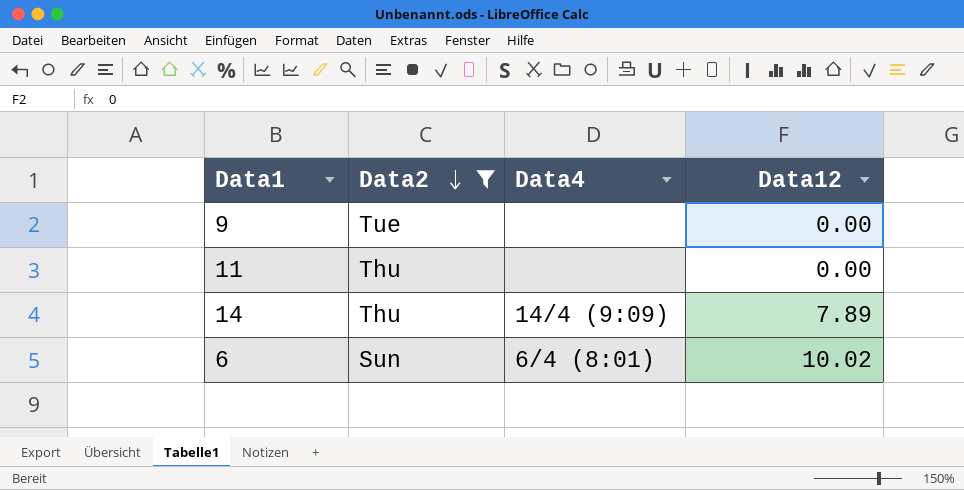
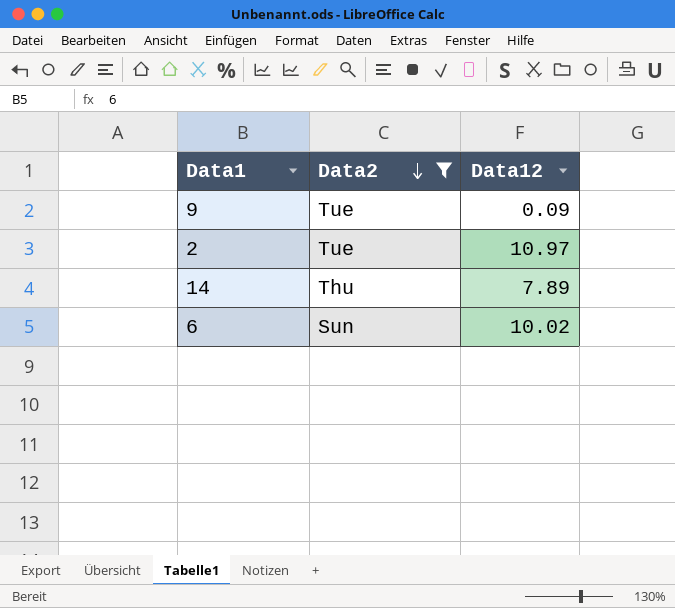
column Data4 | position: 3 -> none
row 11: Thu | none | 0.00 -> none
9 | Data12: 0.00 -> 0.09
row 2: none -> Tue | 10.97

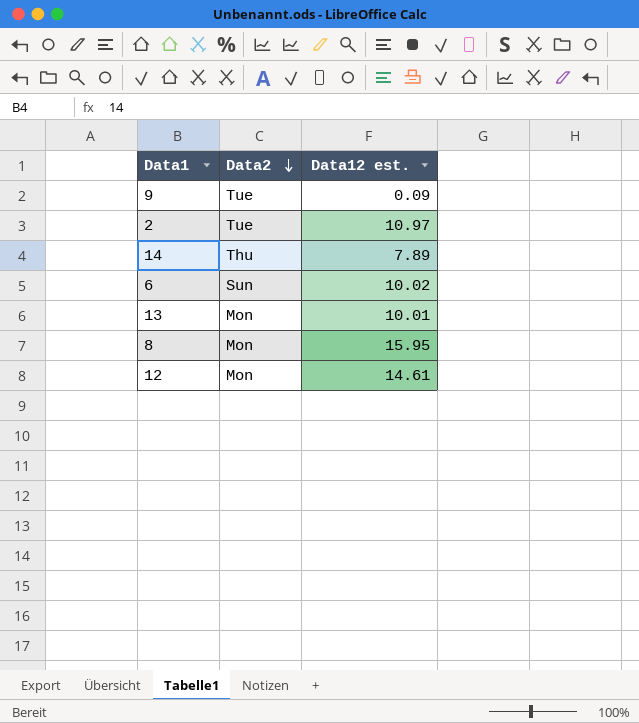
filter: Data2 != Mon -> none
column name: Data12 -> Data12 est.

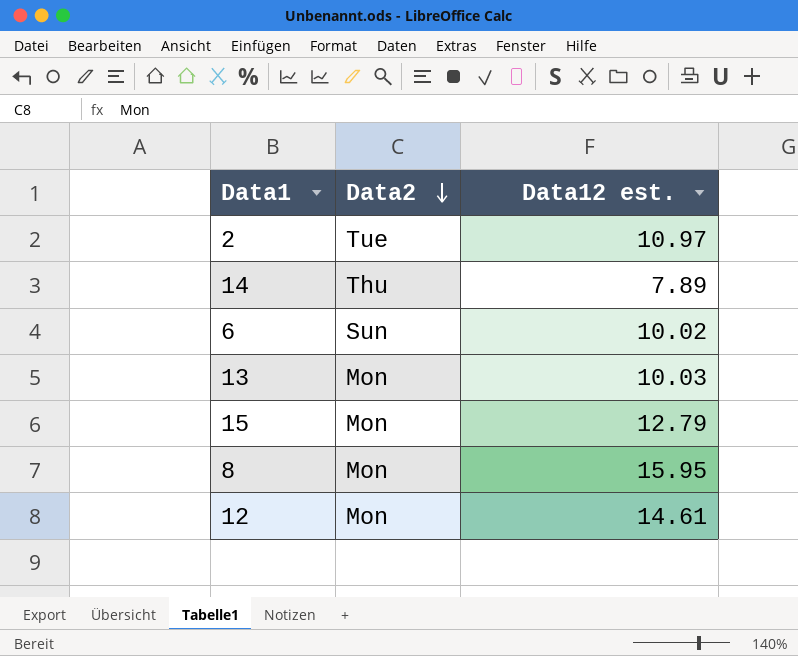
row 9: Tue | 0.09 -> none
13 | Data12 est.: 10.01 -> 10.03
row 15: none -> Mon | 12.79

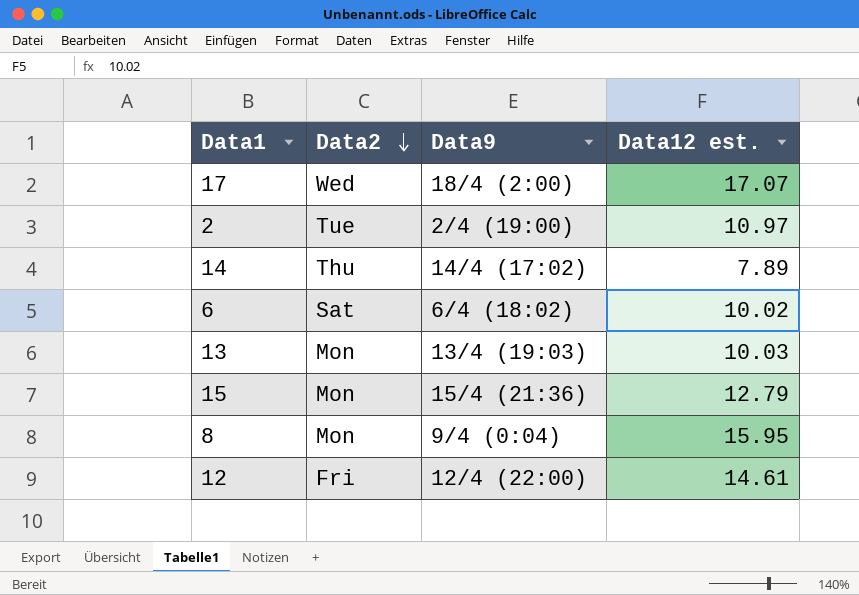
column Data9 | position: none -> 3
row 17: none -> Wed | 18/4 (2:00) | 17.07
6 | Data2: Sun -> Sat
12 | Data2: Mon -> Fri

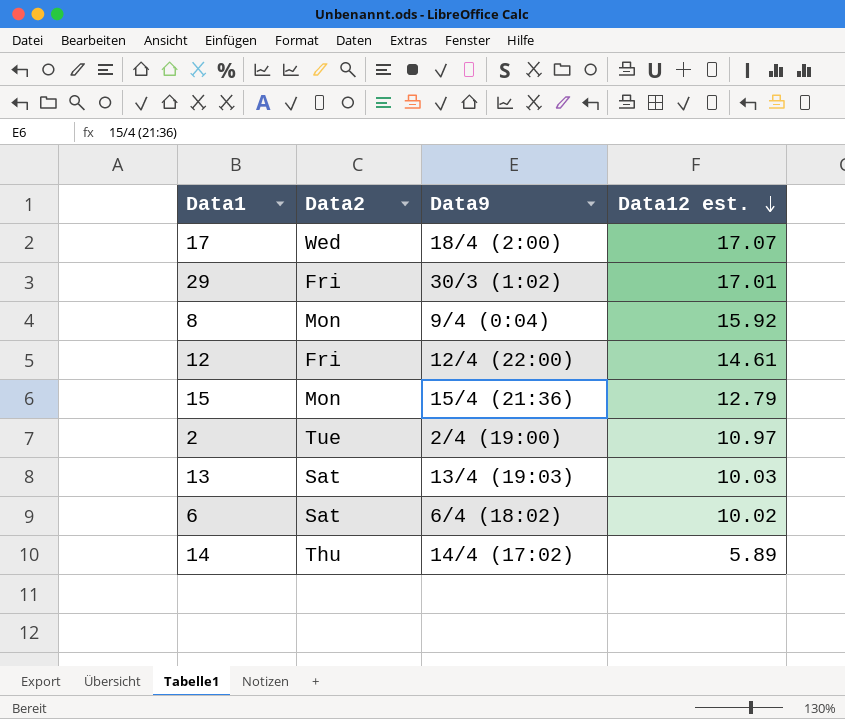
row order: Data2 descending -> Data12 est. descending
row 29: none -> Fri | 30/3 (1:02) | 17.01
8 | Data12 est.: 15.95 -> 15.92
13 | Data2: Mon -> Sat
14 | Data12 est.: 7.89 -> 5.89

